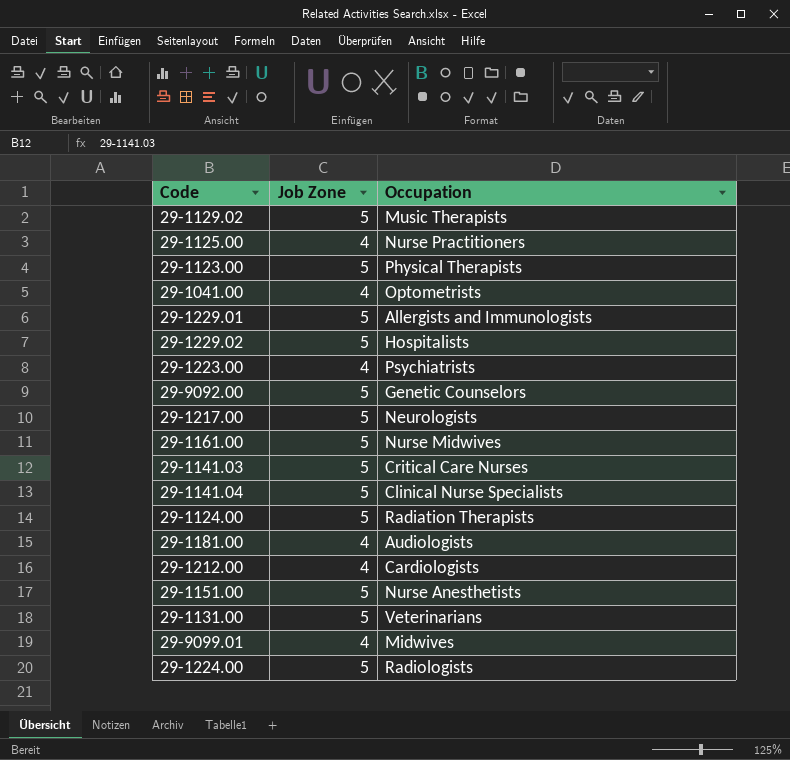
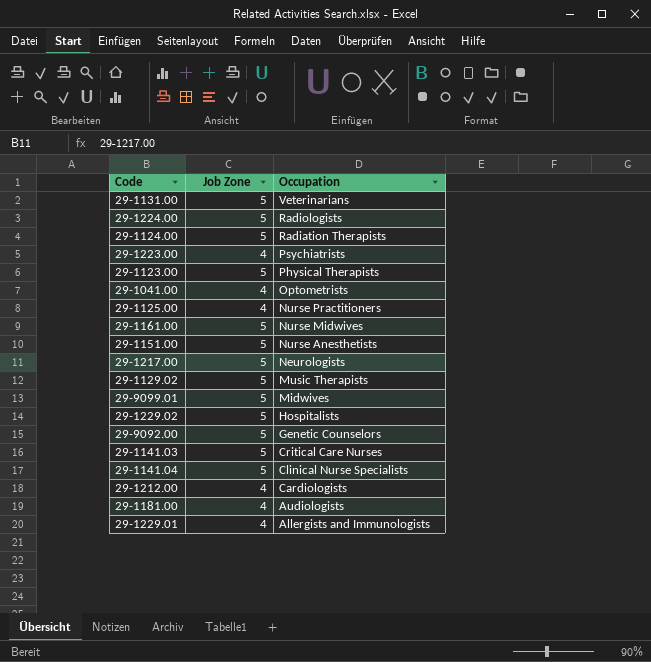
row order: none -> Occupation descending
29-9099.01 | Job Zone: 4 -> 5
29-1229.01 | Job Zone: 5 -> 4

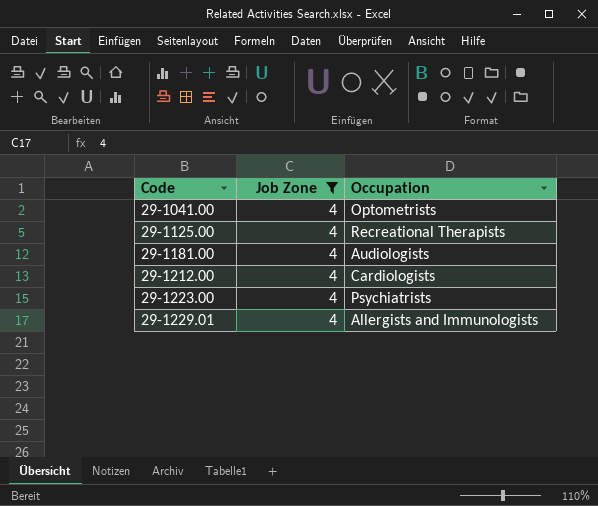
filter: none -> Job Zone = 4
row order: Occupation descending -> Code ascending
29-1125.00 | Occupation: Nurse Practitioners -> Recreational Therapists

